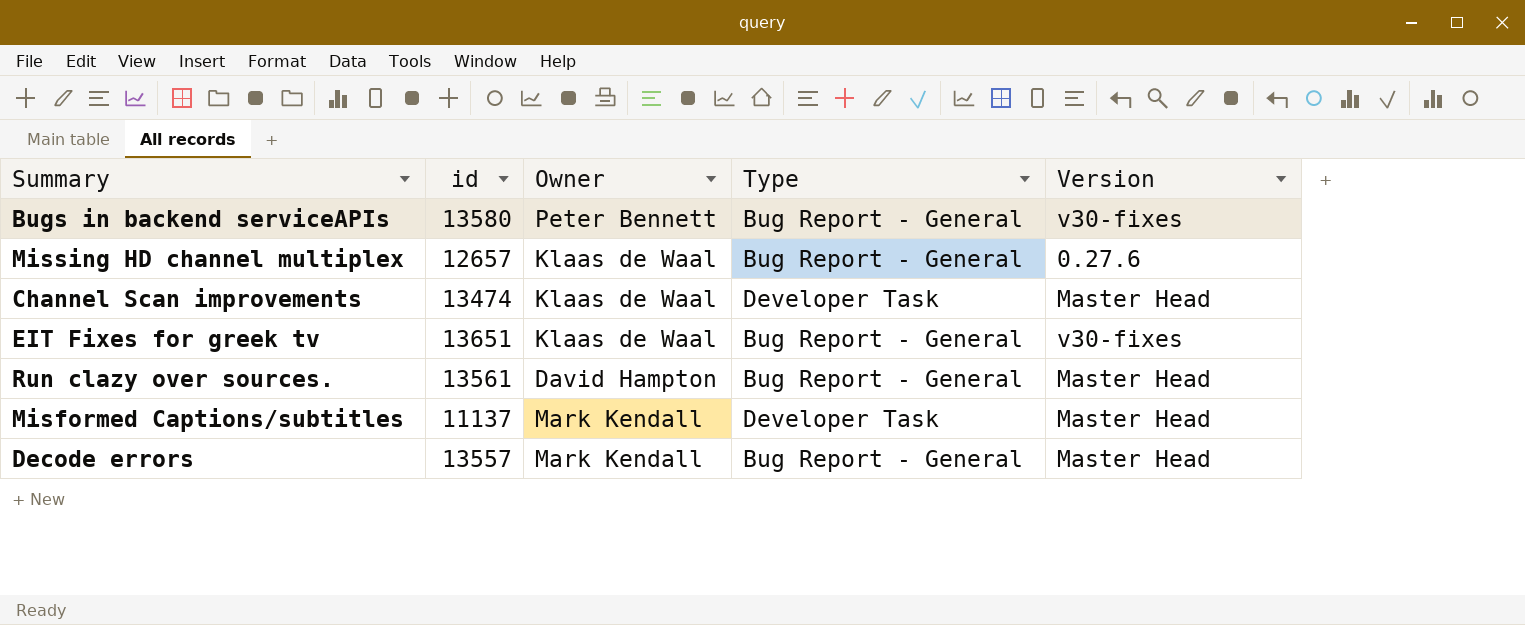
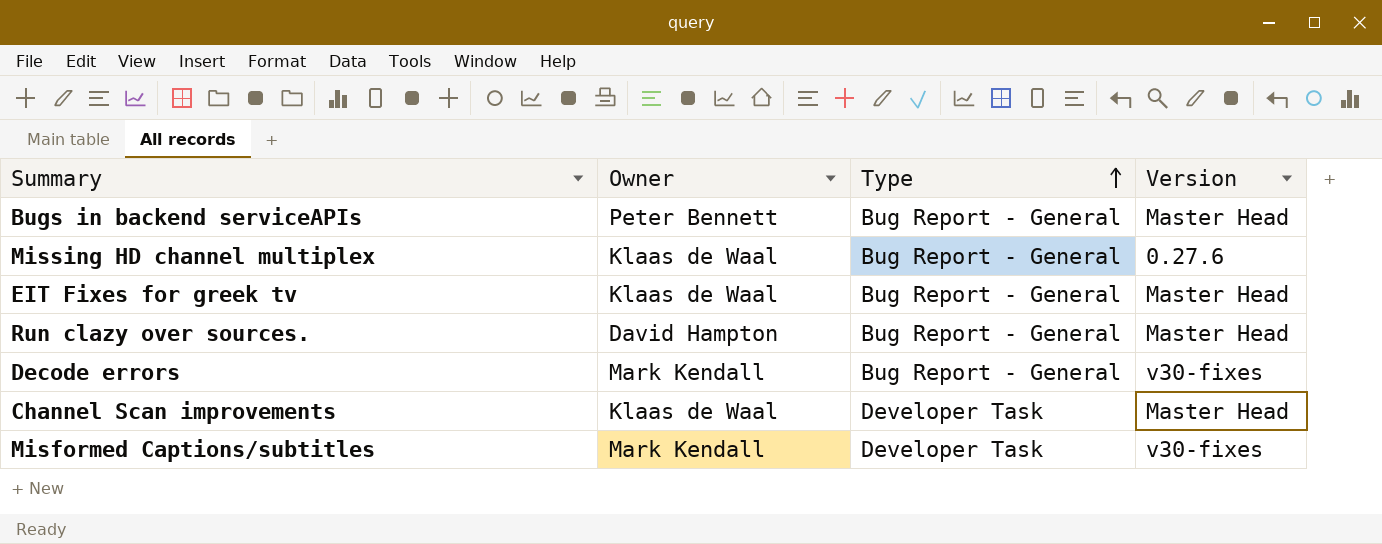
row order: none -> Type ascending
column id | position: 2 -> none
Bugs in backend serviceAPIs | Version: v30-fixes -> Master Head
EIT Fixes for greek tv | Version: v30-fixes -> Master Head
Decode errors | Version: Master Head -> v30-fixes
Misformed Captions/subtitles | Version: Master Head -> v30-fixes

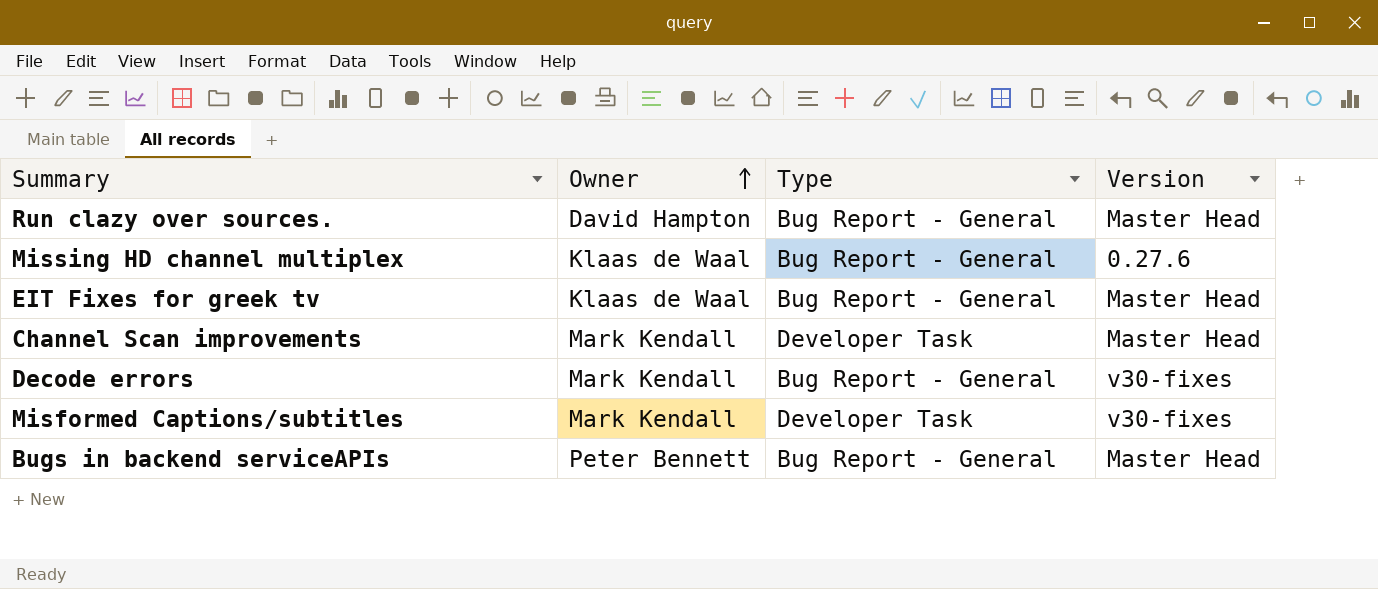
row order: Type ascending -> Owner ascending
Channel Scan improvements | Owner: Klaas de Waal -> Mark Kendall

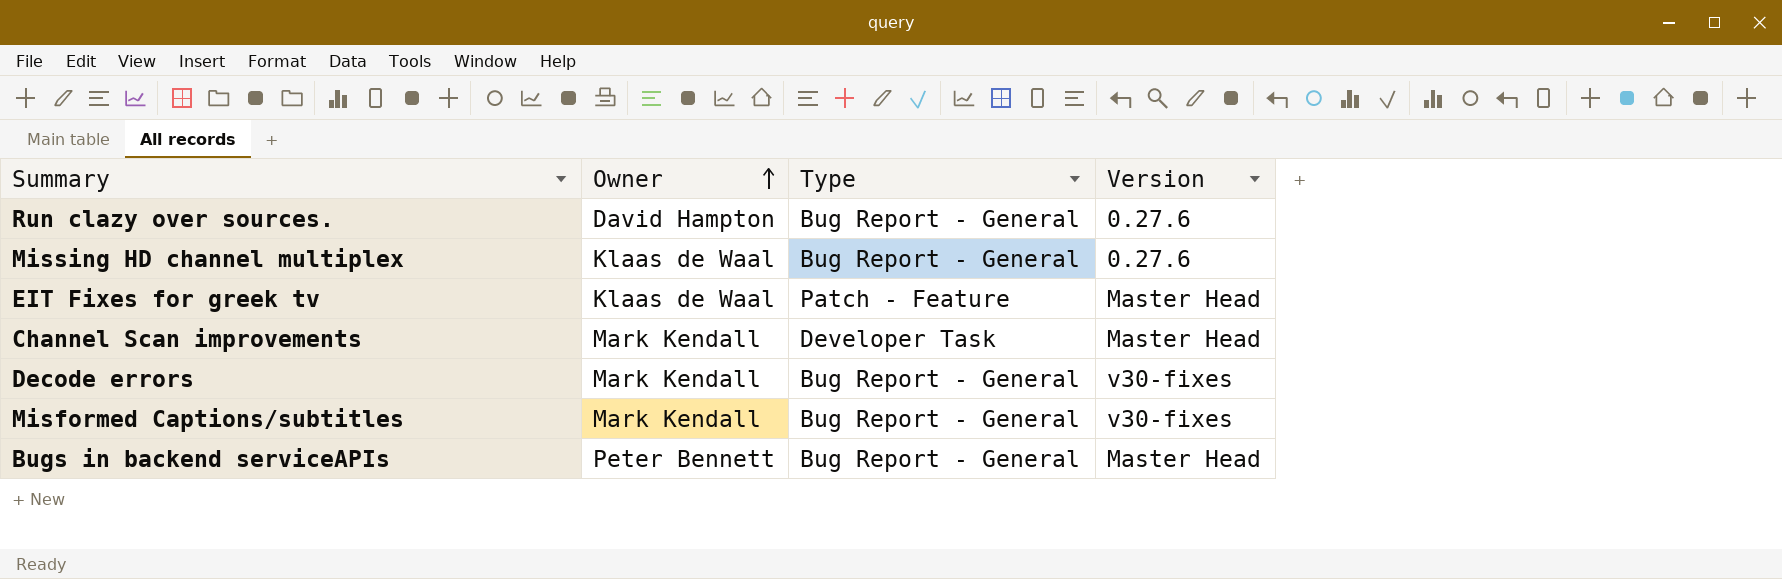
Run clazy over sources. | Version: Master Head -> 0.27.6
EIT Fixes for greek tv | Type: Bug Report - General -> Patch - Feature
Misformed Captions/subtitles | Type: Developer Task -> Bug Report - General

